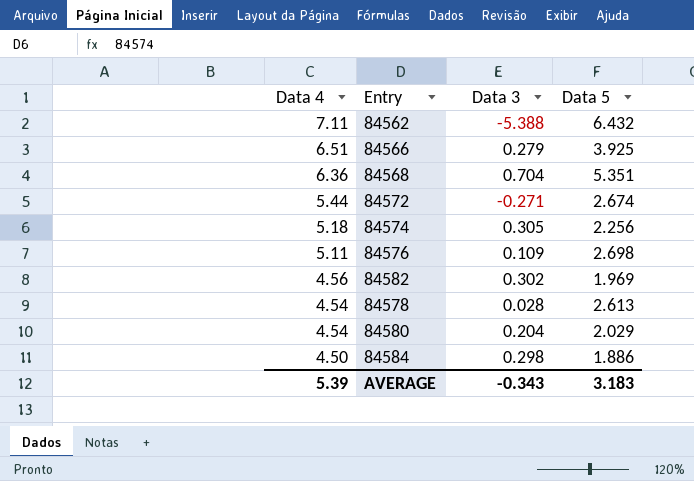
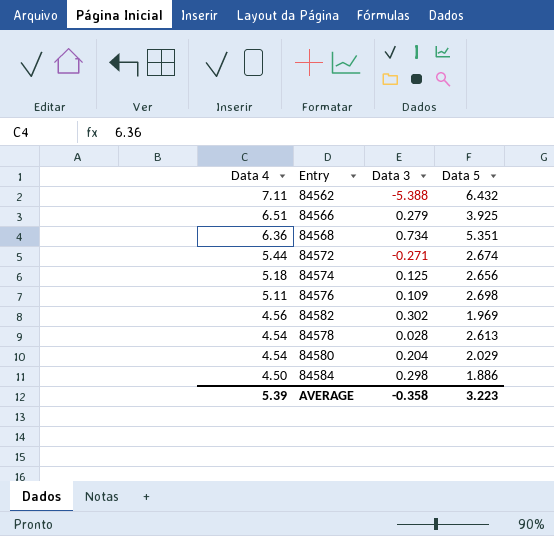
84568 | Data 3: 0.704 -> 0.734
84574 | Data 3: 0.305 -> 0.125
84574 | Data 5: 2.256 -> 2.656
AVERAGE | Data 3: -0.343 -> -0.358
AVERAGE | Data 5: 3.183 -> 3.223

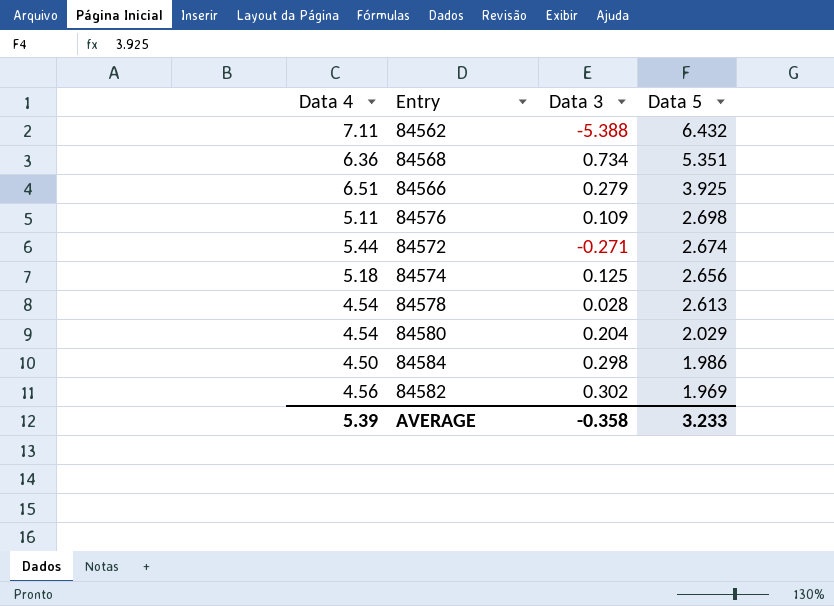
row order: Data 4 descending -> Data 5 descending
84584 | Data 5: 1.886 -> 1.986
AVERAGE | Data 5: 3.223 -> 3.233

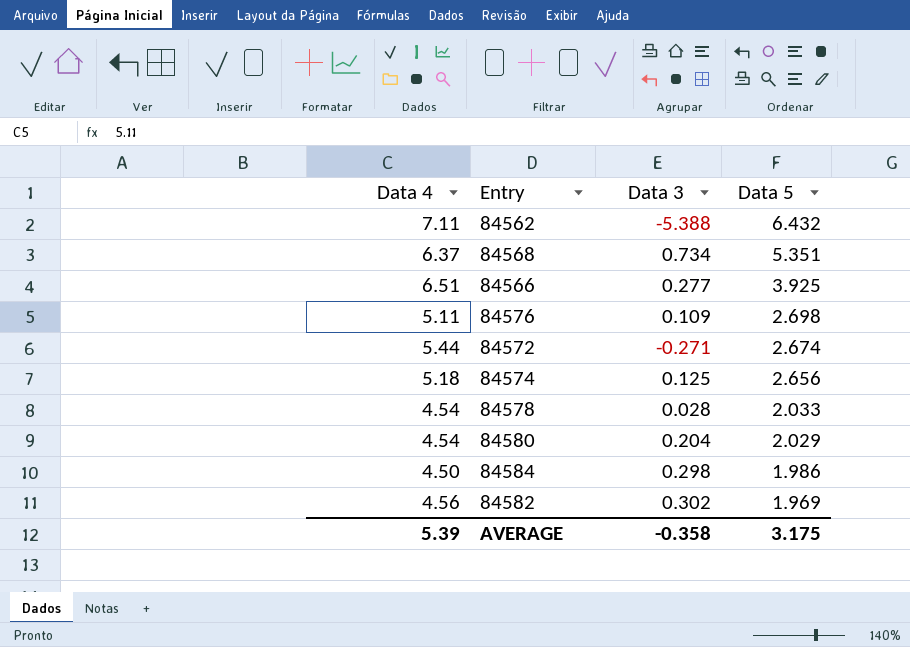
84568 | Data 4: 6.36 -> 6.37
84566 | Data 3: 0.279 -> 0.277
84578 | Data 5: 2.613 -> 2.033
AVERAGE | Data 5: 3.233 -> 3.175

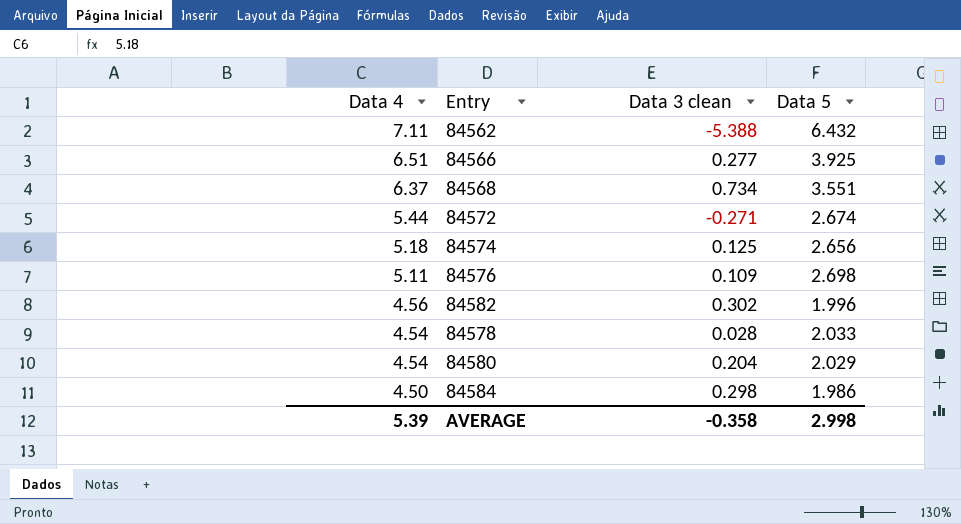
row order: Data 5 descending -> Data 4 descending
column name: Data 3 -> Data 3 clean
84568 | Data 5: 5.351 -> 3.551
84582 | Data 5: 1.969 -> 1.996
AVERAGE | Data 5: 3.175 -> 2.998

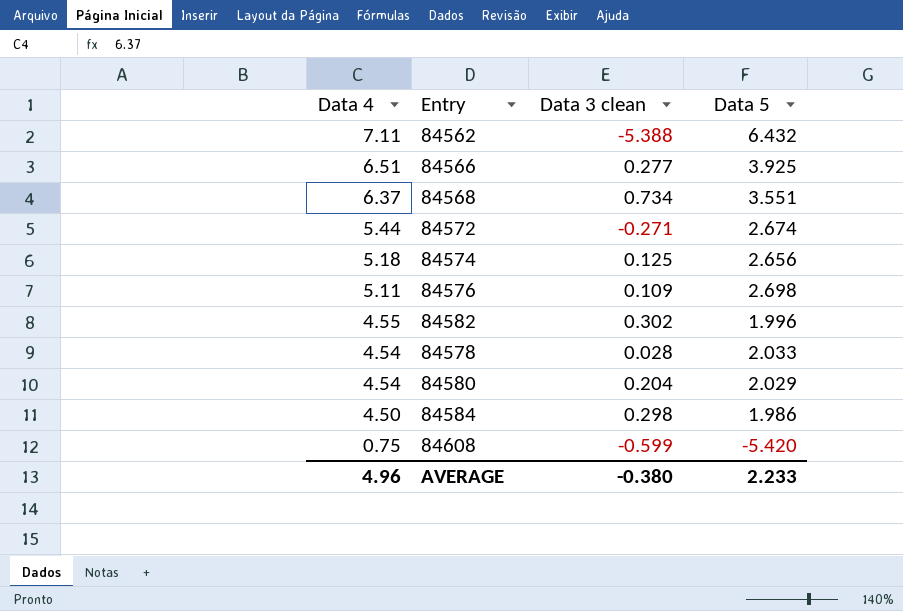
84582 | Data 4: 4.56 -> 4.55
row 84608: none -> 0.75 | -0.599 | -5.420
AVERAGE | Data 4: 5.39 -> 4.96
AVERAGE | Data 3 clean: -0.358 -> -0.380
AVERAGE | Data 5: 2.998 -> 2.233

